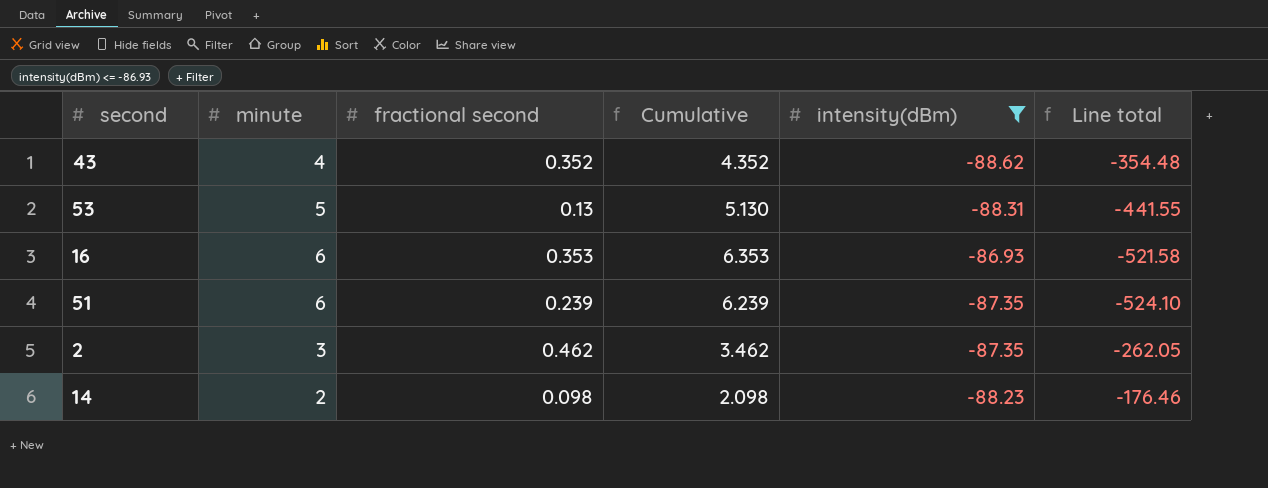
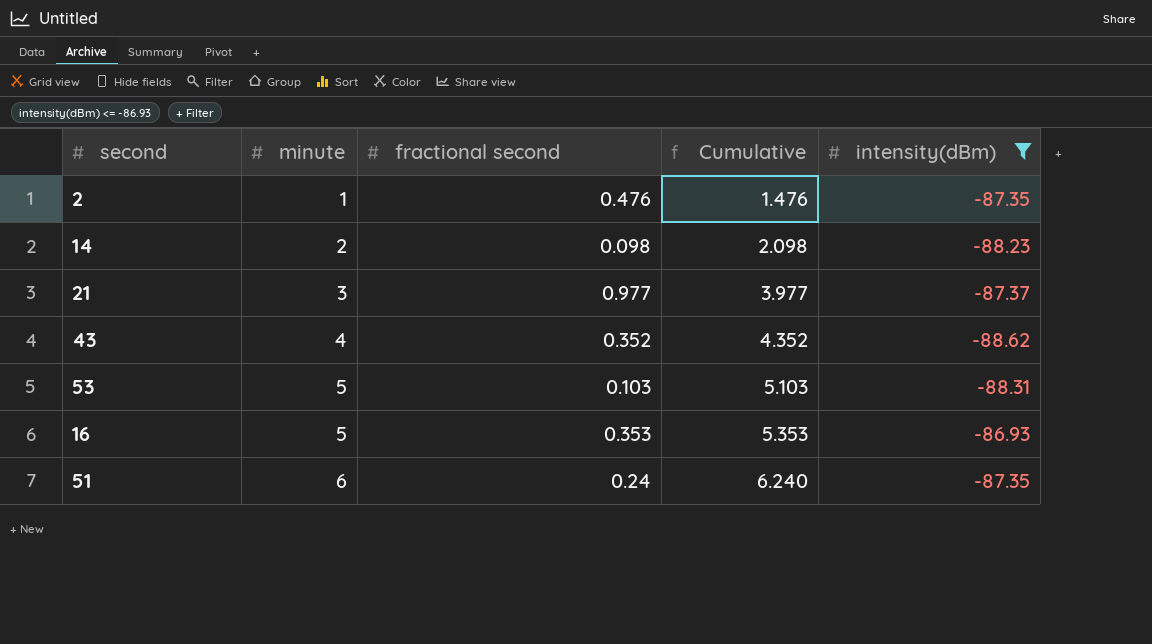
row order: none -> minute ascending
column Line total | formula: [minute] * [intensity(dBm)] -> none
2 | minute: 3 -> 1
2 | fractional second: 0.462 -> 0.476
2 | Cumulative: 3.462 -> 1.476
row 21: none -> 3 | 0.977 | 3.977 | -87.37
53 | fractional second: 0.13 -> 0.103
53 | Cumulative: 5.130 -> 5.103
16 | minute: 6 -> 5
16 | Cumulative: 6.353 -> 5.353
51 | fractional second: 0.239 -> 0.24
51 | Cumulative: 6.239 -> 6.240

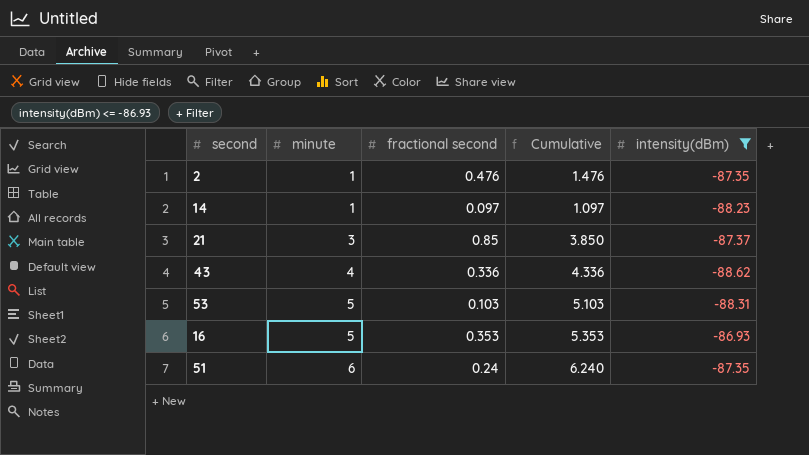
14 | minute: 2 -> 1
14 | fractional second: 0.098 -> 0.097
14 | Cumulative: 2.098 -> 1.097
21 | fractional second: 0.977 -> 0.85
21 | Cumulative: 3.977 -> 3.850
43 | fractional second: 0.352 -> 0.336
43 | Cumulative: 4.352 -> 4.336

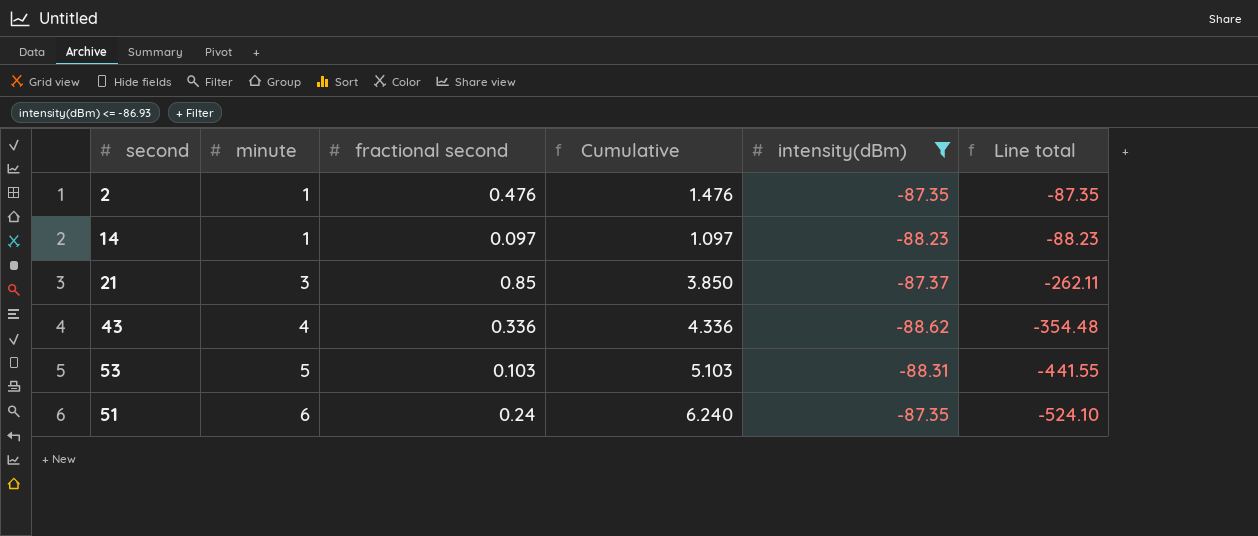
column Line total | formula: none -> [minute] * [intensity(dBm)]
row 16: 5 | 0.353 | 5.353 | -86.93 -> none

